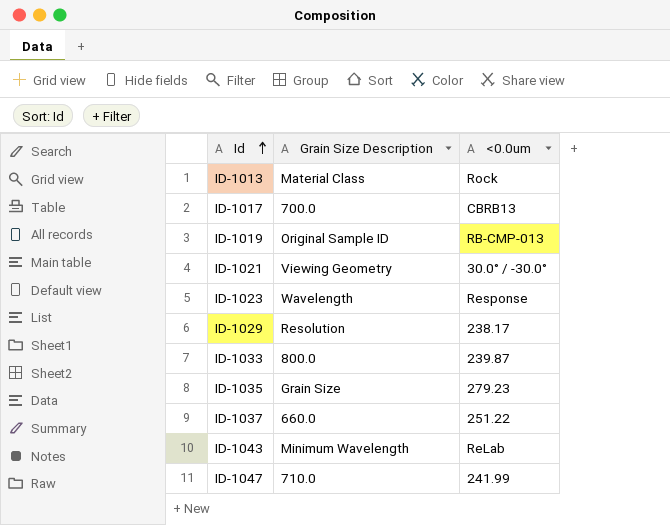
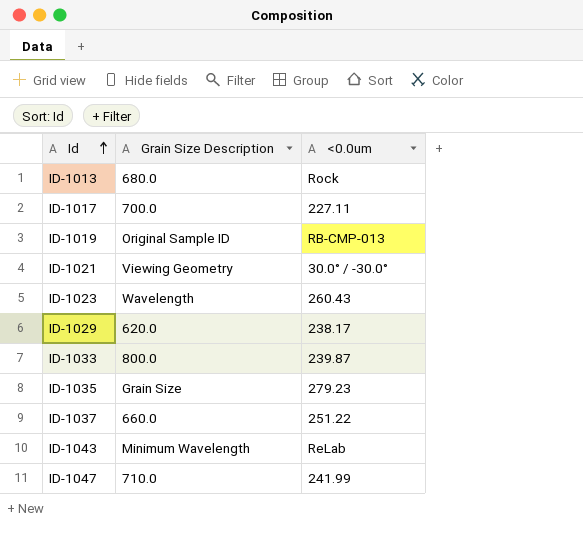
ID-1013 | Grain Size Description: Material Class -> 680.0
ID-1017 | <0.0um: CBRB13 -> 227.11
ID-1023 | <0.0um: Response -> 260.43
ID-1029 | Grain Size Description: Resolution -> 620.0

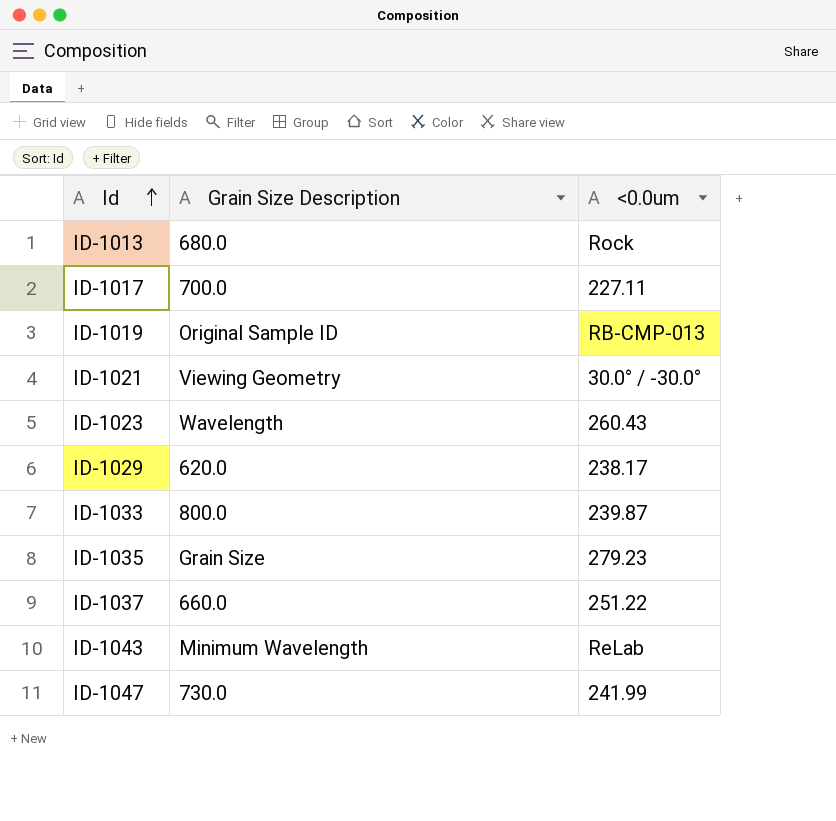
ID-1047 | Grain Size Description: 710.0 -> 730.0

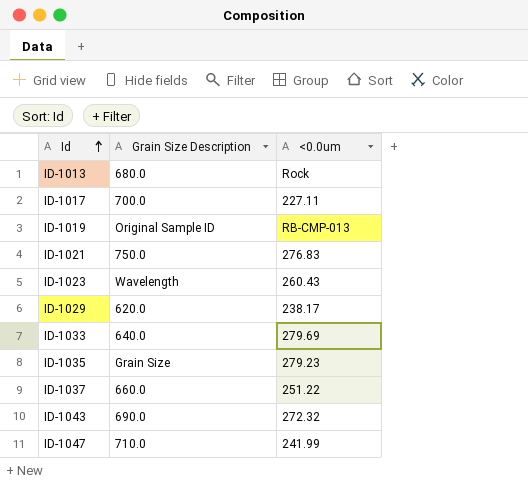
ID-1021 | Grain Size Description: Viewing Geometry -> 750.0
ID-1021 | <0.0um: 30.0° / -30.0° -> 276.83
ID-1033 | Grain Size Description: 800.0 -> 640.0
ID-1033 | <0.0um: 239.87 -> 279.69
ID-1043 | Grain Size Description: Minimum Wavelength -> 690.0
ID-1043 | <0.0um: ReLab -> 272.32
ID-1047 | Grain Size Description: 730.0 -> 710.0

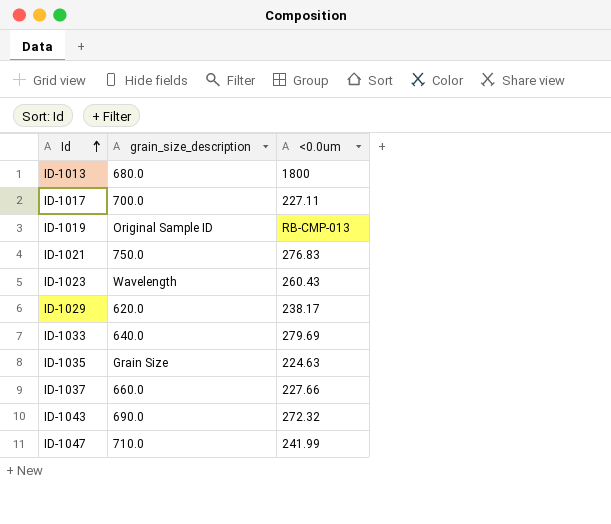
column name: Grain Size Description -> grain_size_description
ID-1013 | <0.0um: Rock -> 1800
ID-1035 | <0.0um: 279.23 -> 224.63
ID-1037 | <0.0um: 251.22 -> 227.66

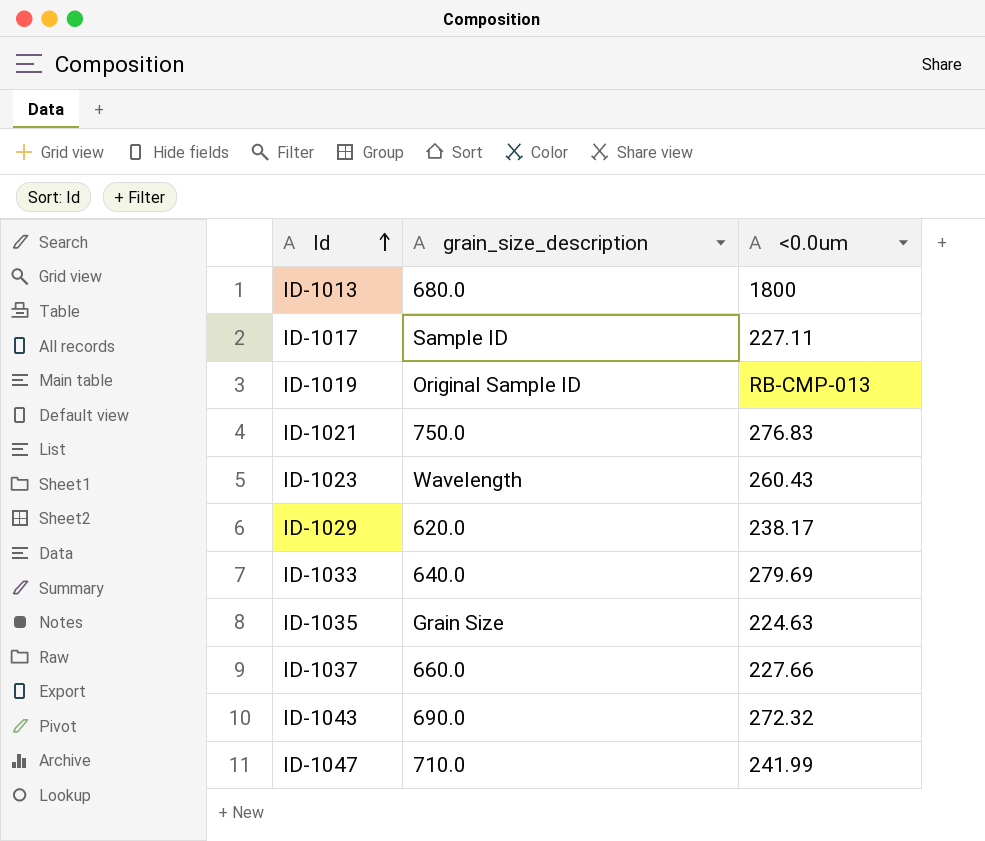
ID-1017 | grain_size_description: 700.0 -> Sample ID

